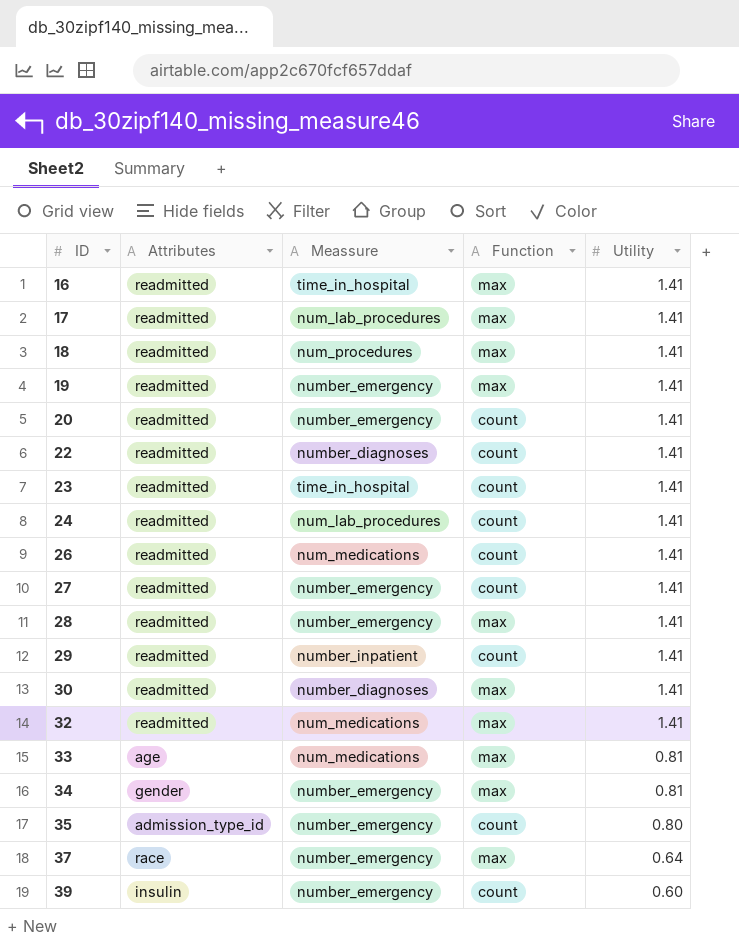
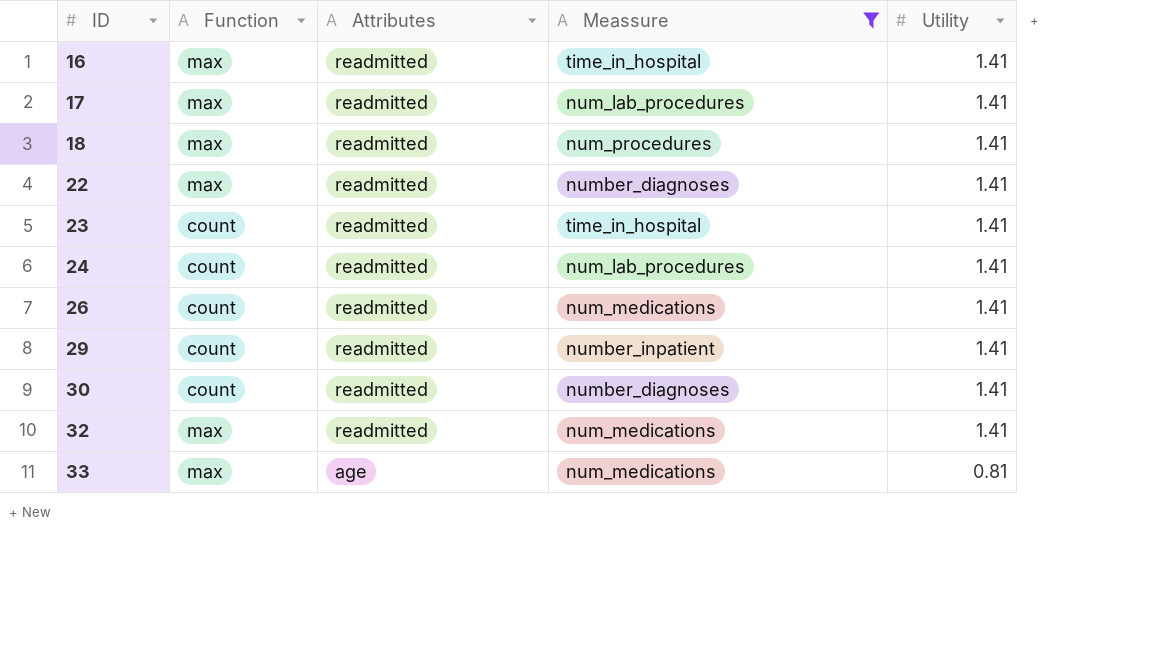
filter: none -> Meassure != number_emergency
column Function | position: 4 -> 2
22 | Function: count -> max
30 | Function: max -> count

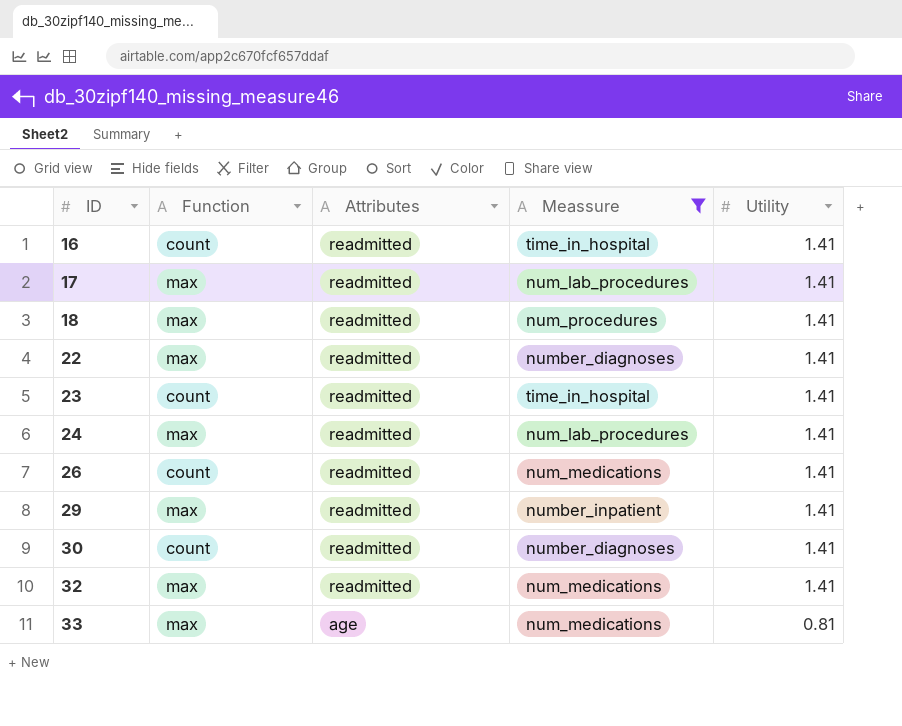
16 | Function: max -> count
24 | Function: count -> max
29 | Function: count -> max

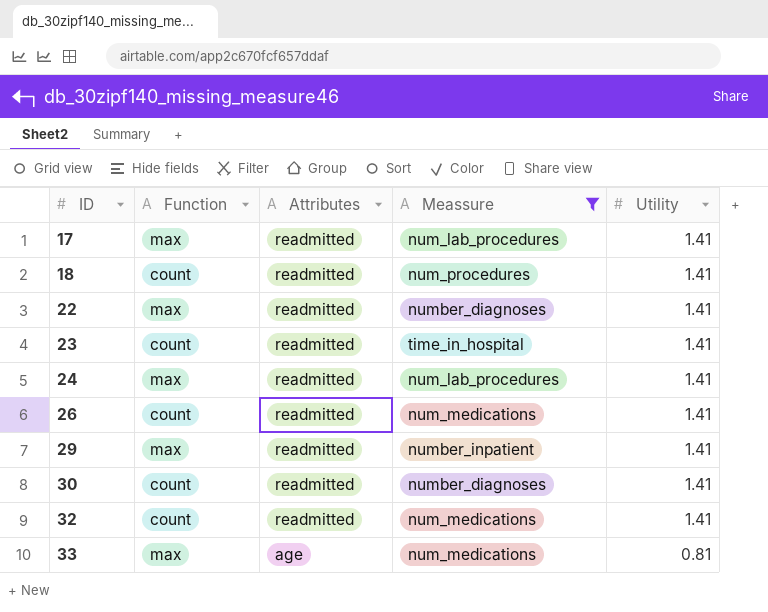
row 16: count | readmitted | time_in_hospital | 1.41 -> none
18 | Function: max -> count
32 | Function: max -> count

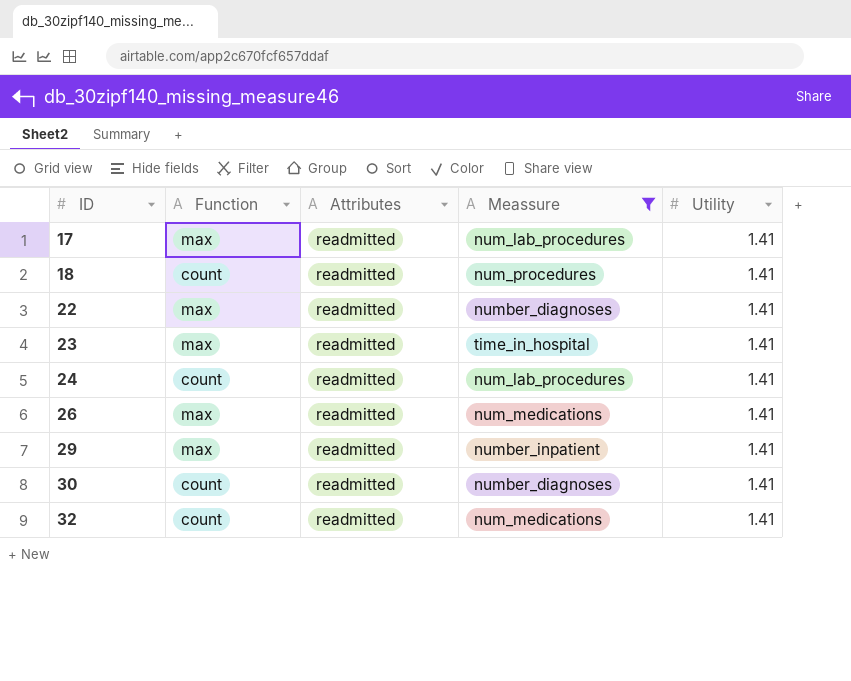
row 33: max | age | num_medications | 0.81 -> none
23 | Function: count -> max
24 | Function: max -> count
26 | Function: count -> max

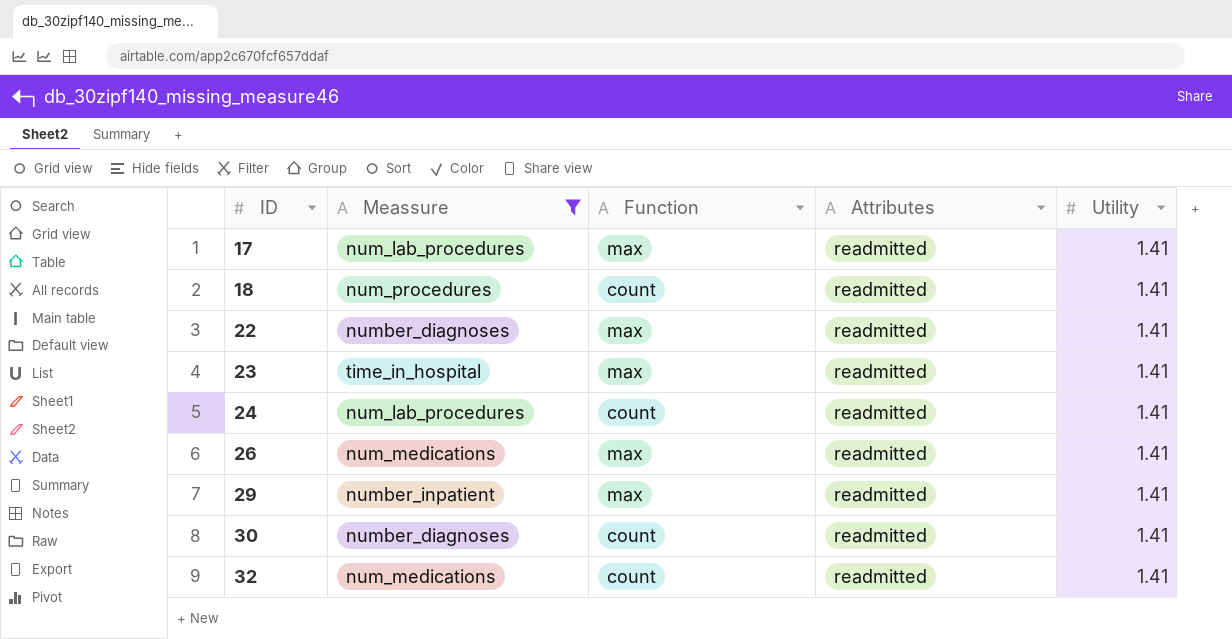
column Meassure | position: 4 -> 2

